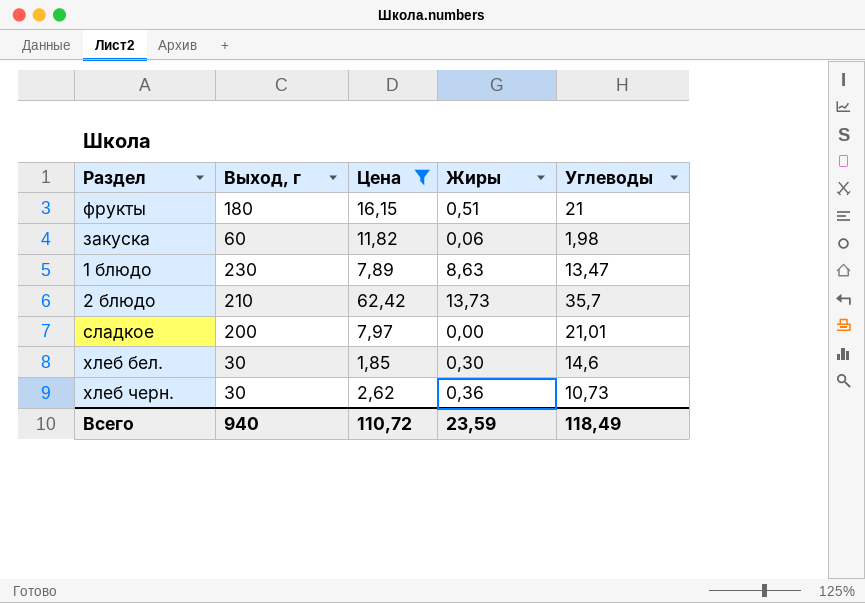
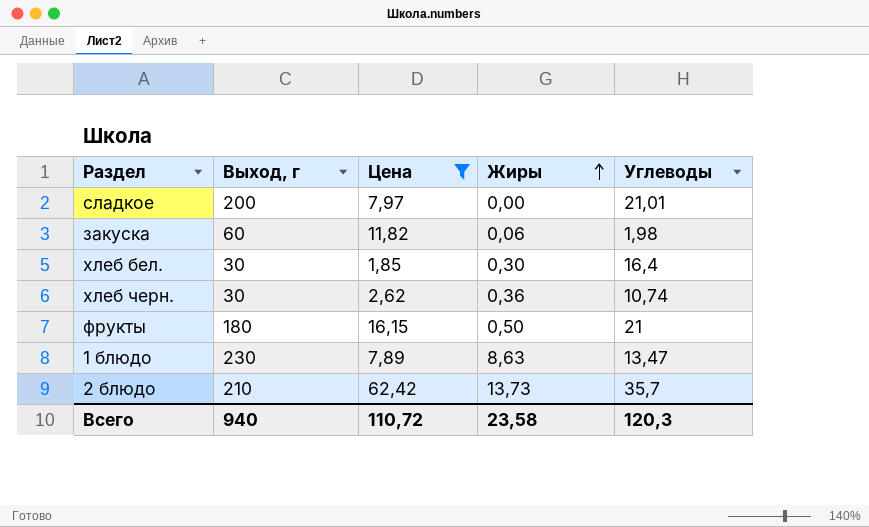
row order: none -> Жиры ascending
хлеб бел. | Углеводы: 14,6 -> 16,4
хлеб черн. | Углеводы: 10,73 -> 10,74
фрукты | Жиры: 0,51 -> 0,50
Всего | Жиры: 23,59 -> 23,58
Всего | Углеводы: 118,49 -> 120,3

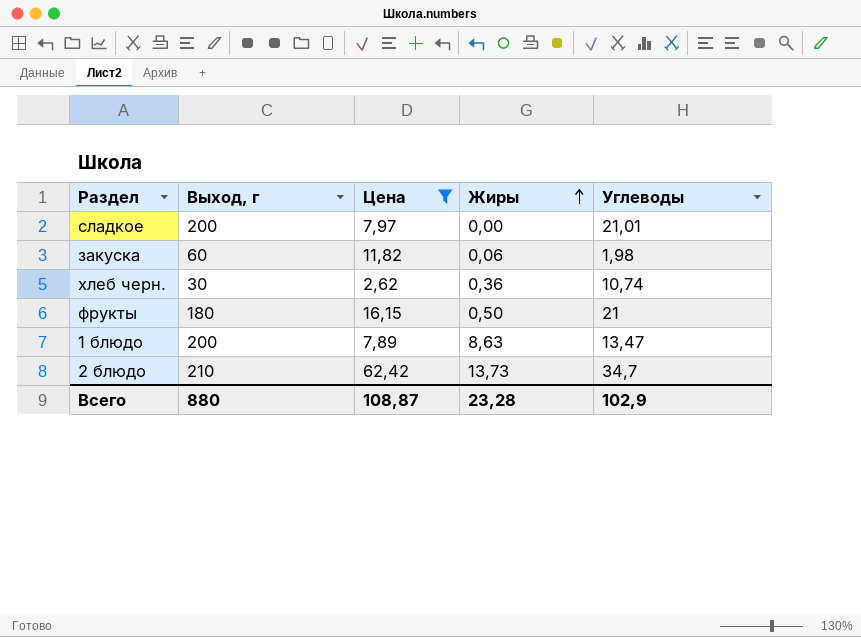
row хлеб бел.: 30 | 1,85 | 0,30 | 16,4 -> none
1 блюдо | Выход, г: 230 -> 200
2 блюдо | Углеводы: 35,7 -> 34,7
Всего | Выход, г: 940 -> 880
Всего | Цена: 110,72 -> 108,87
Всего | Жиры: 23,58 -> 23,28
Всего | Углеводы: 120,3 -> 102,9

